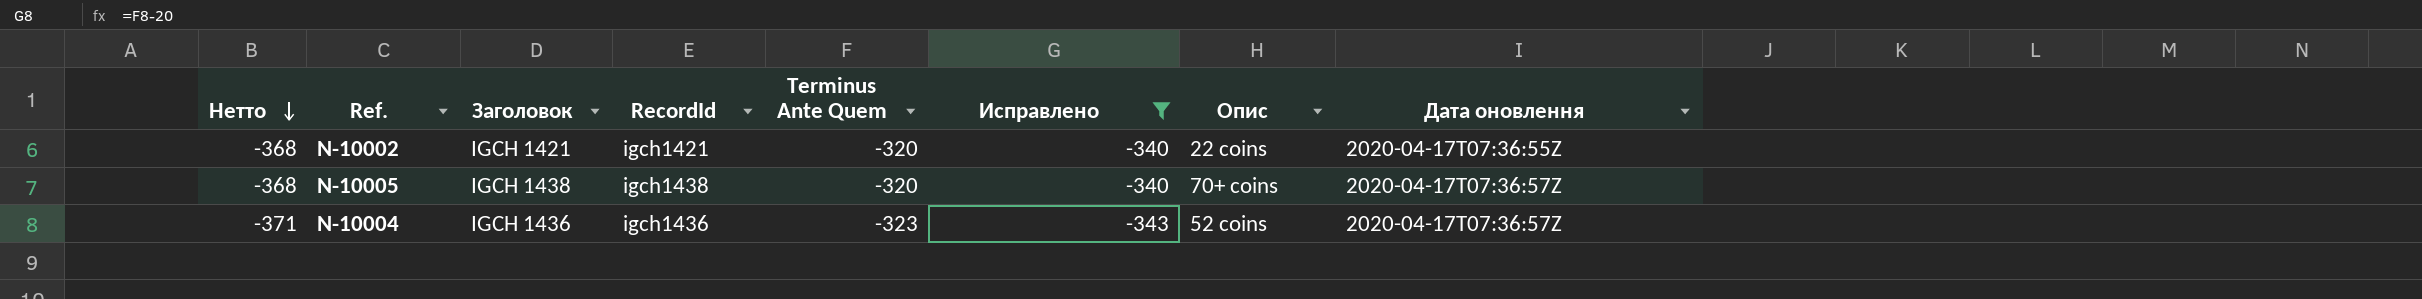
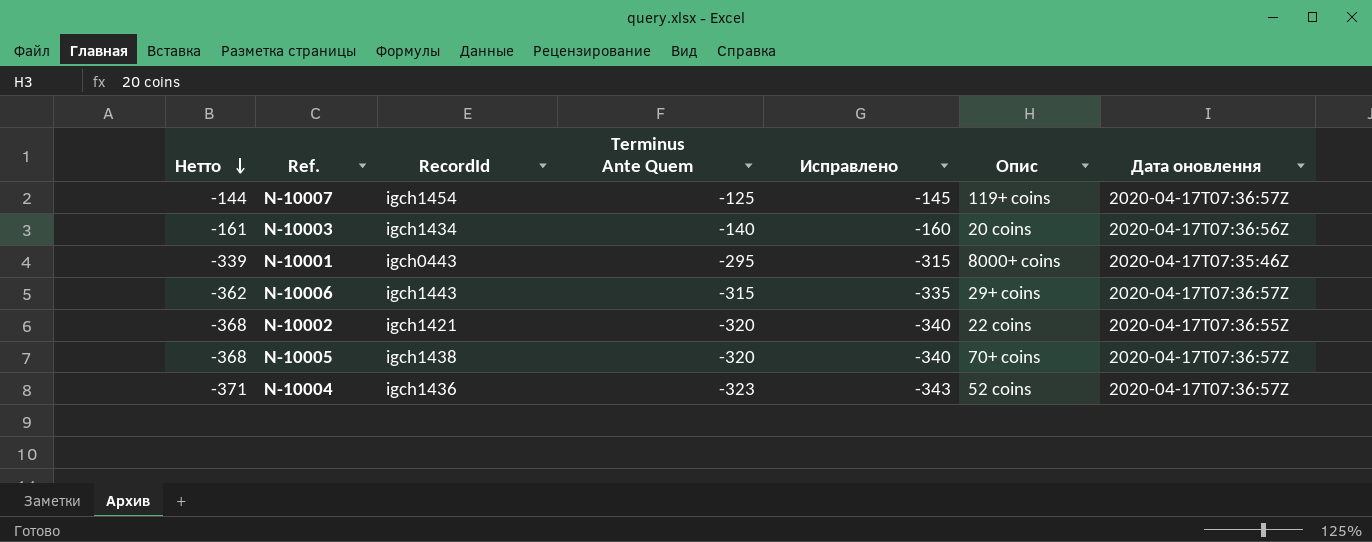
filter: Исправлено <= -340 -> none
column Заголовок | position: 3 -> none

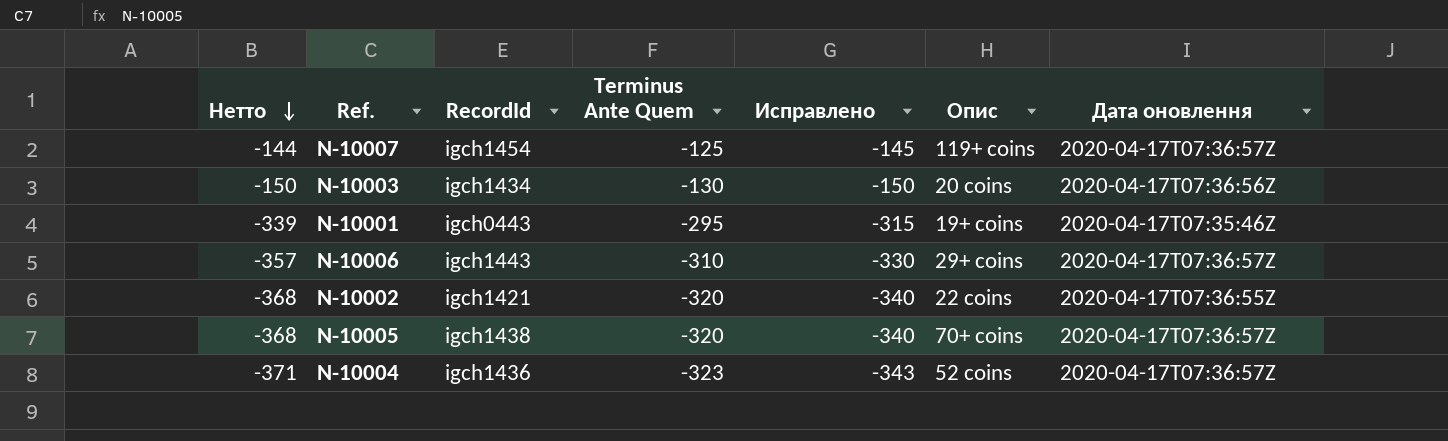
N-10003 | Нетто: -161 -> -150
N-10003 | Terminus Ante Quem: -140 -> -130
N-10003 | Исправлено: -160 -> -150
N-10001 | Опис: 8000+ coins -> 19+ coins
N-10006 | Нетто: -362 -> -357
N-10006 | Terminus Ante Quem: -315 -> -310
N-10006 | Исправлено: -335 -> -330

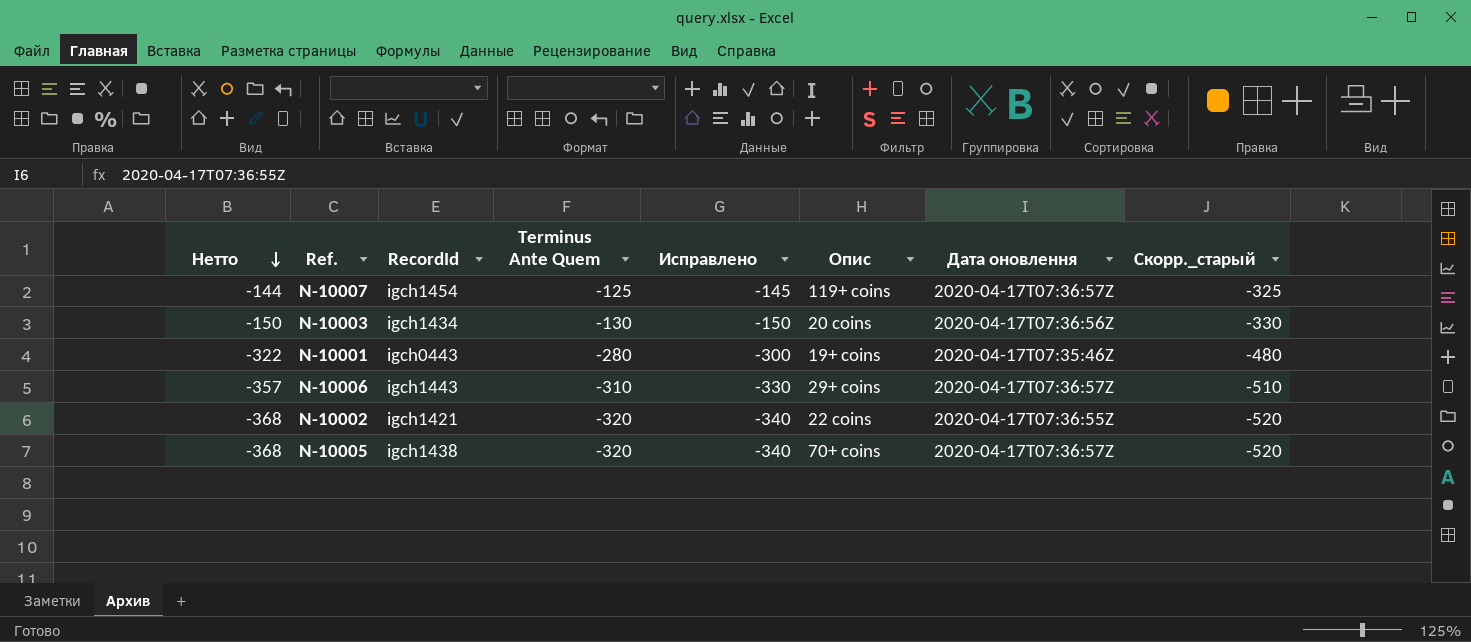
column Скорр._старый | formula: none -> [Terminus Ante Quem] - 200
row N-10004: -371 | igch1436 | -323 | -343 | 52 coins | 2020-04-17T07:36:57Z -> none
N-10001 | Нетто: -339 -> -322
N-10001 | Terminus Ante Quem: -295 -> -280
N-10001 | Исправлено: -315 -> -300

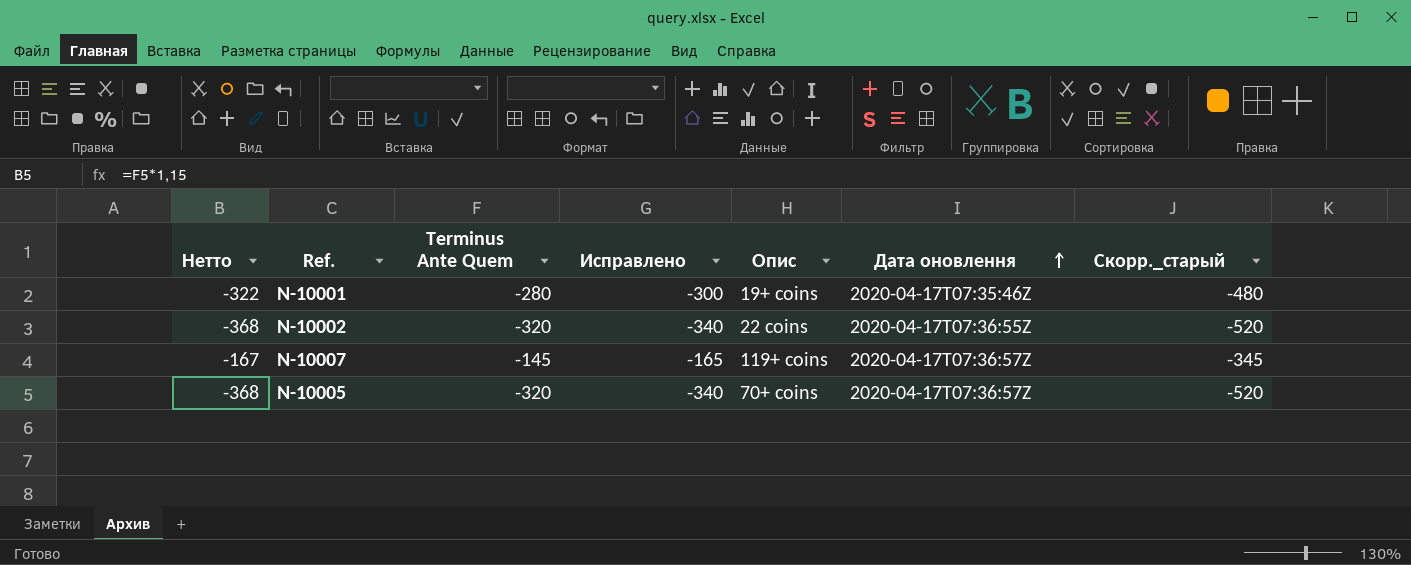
row order: Нетто descending -> Дата оновлення ascending
column RecordId | position: 3 -> none
row N-10003: -150 | igch1434 | -130 | -150 | 20 coins | 2020-04-17T07:36:56Z | -330 -> none
row N-10006: -357 | igch1443 | -310 | -330 | 29+ coins | 2020-04-17T07:36:57Z | -510 -> none
N-10007 | Нетто: -144 -> -167
N-10007 | Terminus Ante Quem: -125 -> -145
N-10007 | Исправлено: -145 -> -165
N-10007 | Скорр._старый: -325 -> -345

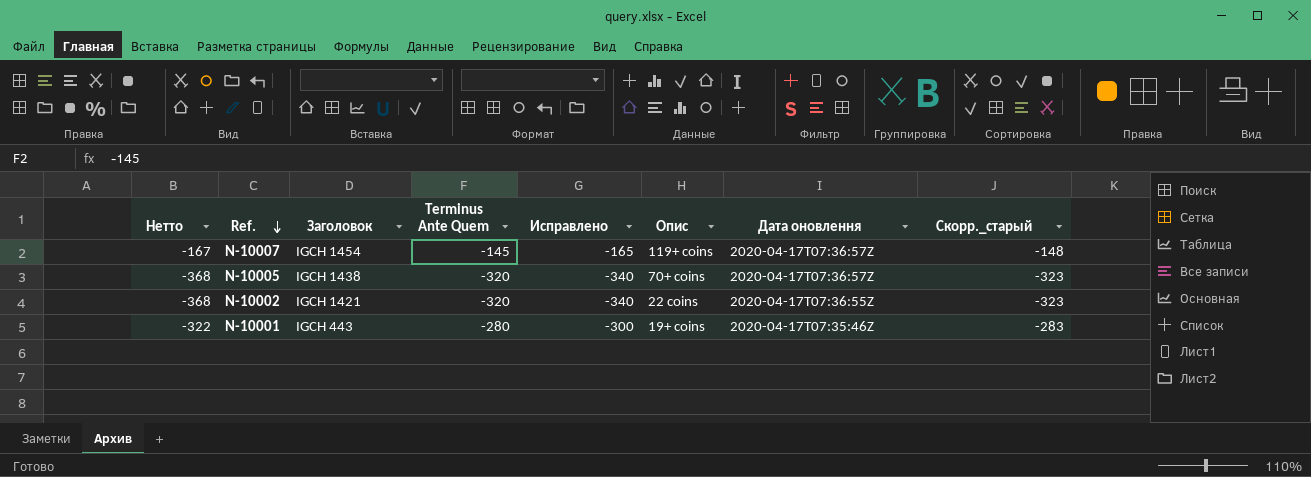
row order: Дата оновлення ascending -> Ref. descending
column Заголовок | position: none -> 3
column Скорр._старый | formula: [Terminus Ante Quem] - 200 -> [Terminus Ante Quem] - 3

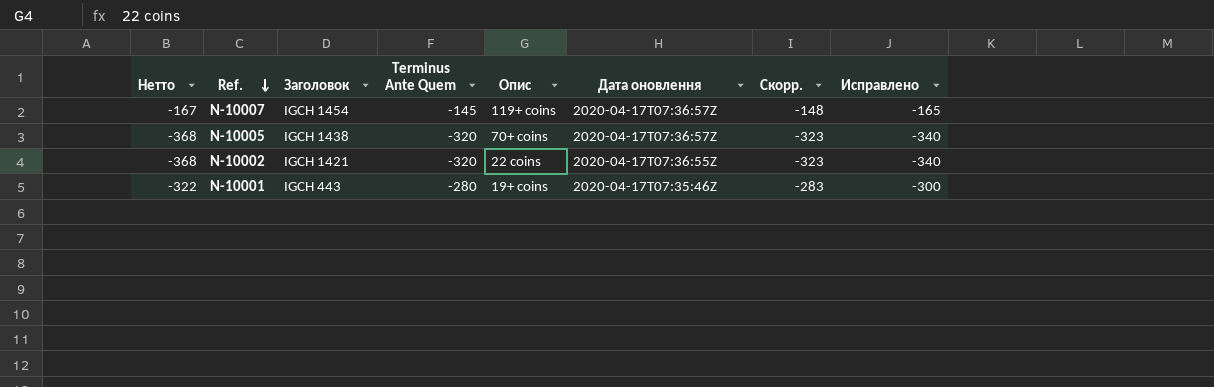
column name: Скорр._старый -> Скорр.
column Исправлено | position: 5 -> 8

